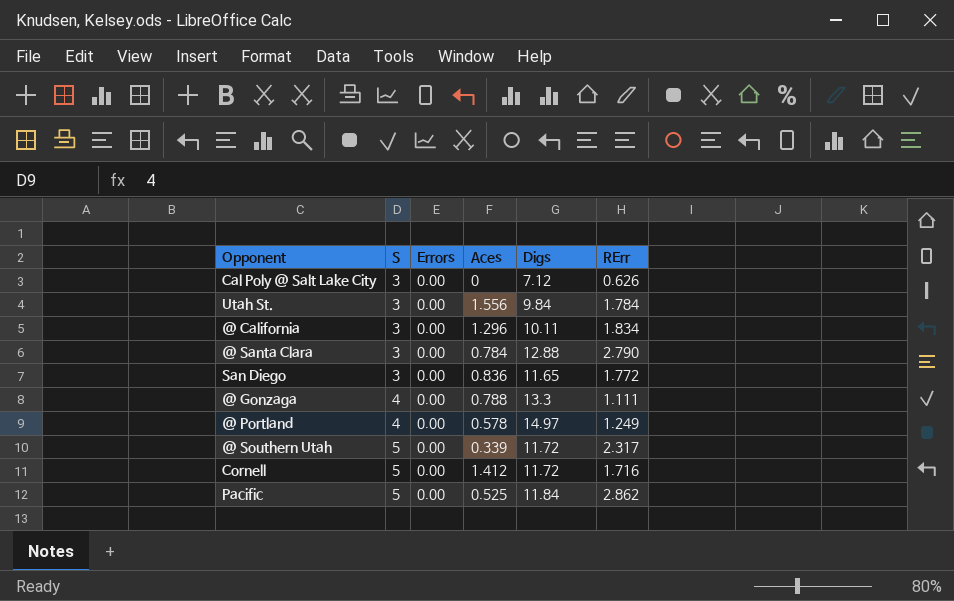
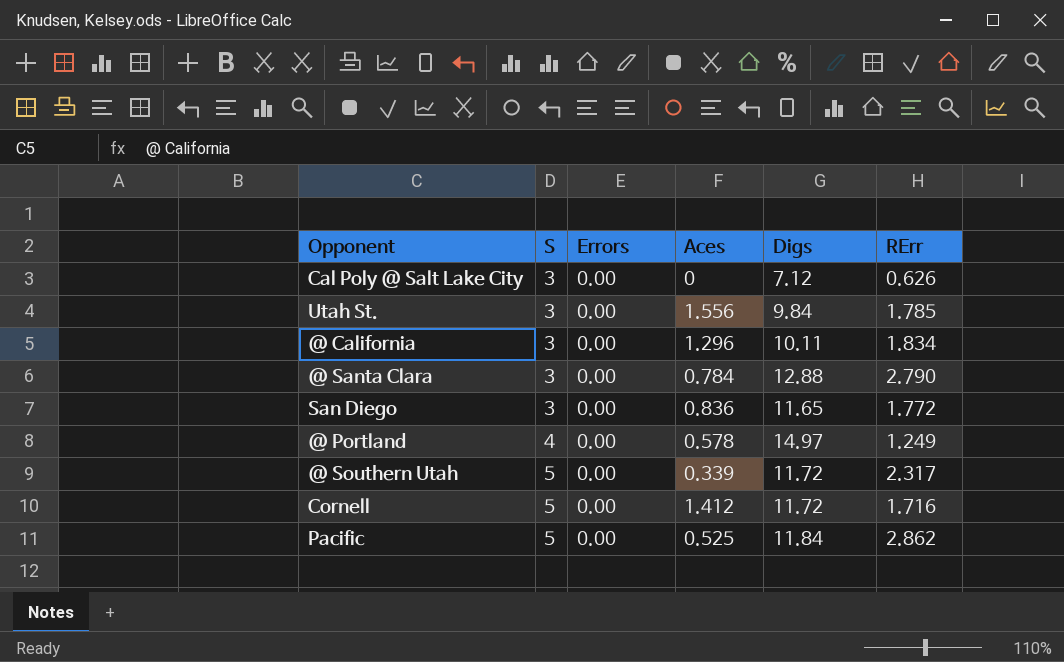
row @ Gonzaga: 4 | 0.00 | 0.788 | 13.3 | 1.111 -> none
Utah St. | RErr: 1.784 -> 1.785

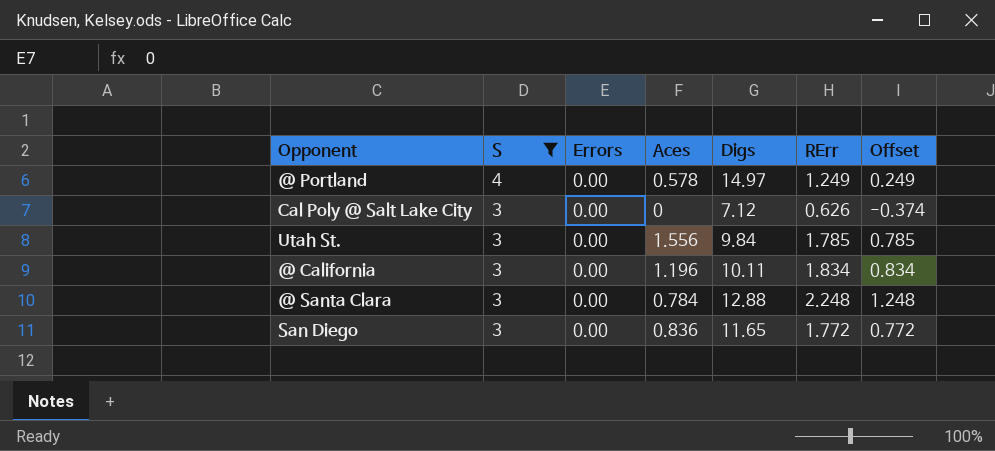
filter: none -> S != 5
row order: S ascending -> S descending
column Offset | formula: none -> [RErr] - 1
@ California | Aces: 1.296 -> 1.196
@ Santa Clara | RErr: 2.790 -> 2.248

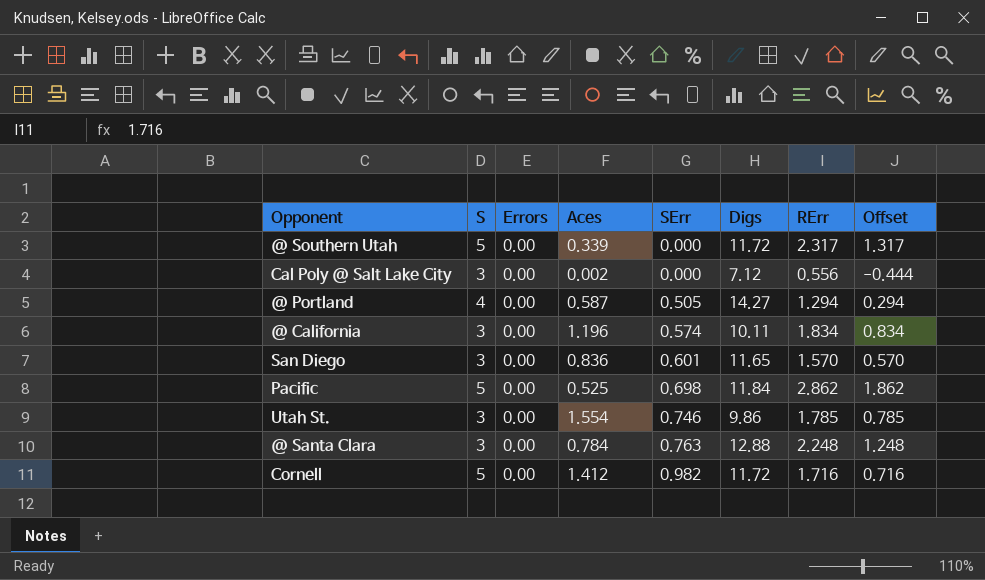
filter: S != 5 -> none
row order: S descending -> SErr ascending
column SErr | position: none -> 5
Cal Poly @ Salt Lake City | Aces: 0 -> 0.002
Cal Poly @ Salt Lake City | RErr: 0.626 -> 0.556
Cal Poly @ Salt Lake City | Offset: -0.374 -> -0.444
@ Portland | Aces: 0.578 -> 0.587
@ Portland | Digs: 14.97 -> 14.27
@ Portland | RErr: 1.249 -> 1.294
@ Portland | Offset: 0.249 -> 0.294
San Diego | RErr: 1.772 -> 1.570
San Diego | Offset: 0.772 -> 0.570
Utah St. | Aces: 1.556 -> 1.554
Utah St. | Digs: 9.84 -> 9.86

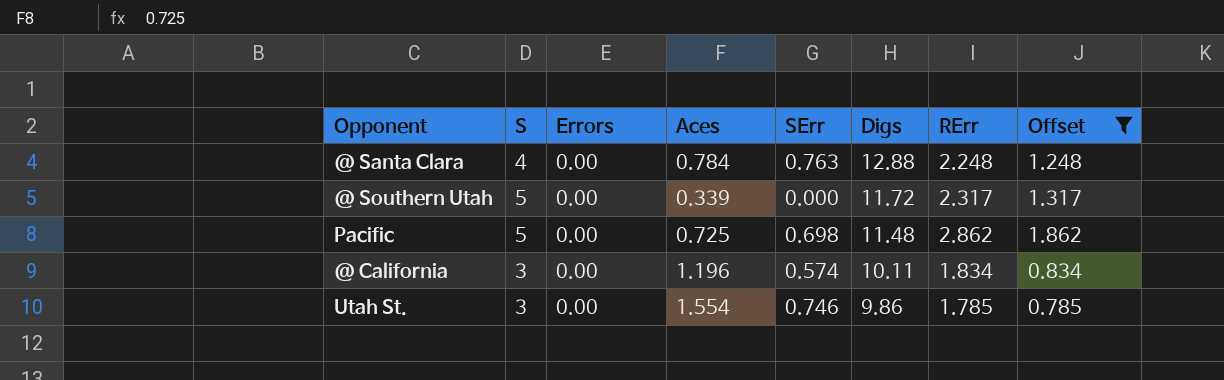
filter: none -> Offset >= 0.785
row order: SErr ascending -> Digs descending
@ Santa Clara | S: 3 -> 4
Pacific | Aces: 0.525 -> 0.725
Pacific | Digs: 11.84 -> 11.48

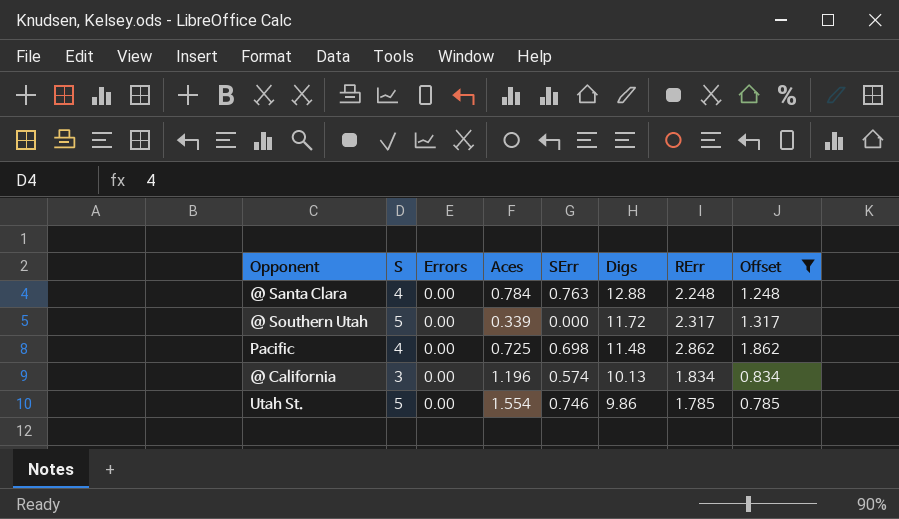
Pacific | S: 5 -> 4
@ California | Digs: 10.11 -> 10.13
Utah St. | S: 3 -> 5

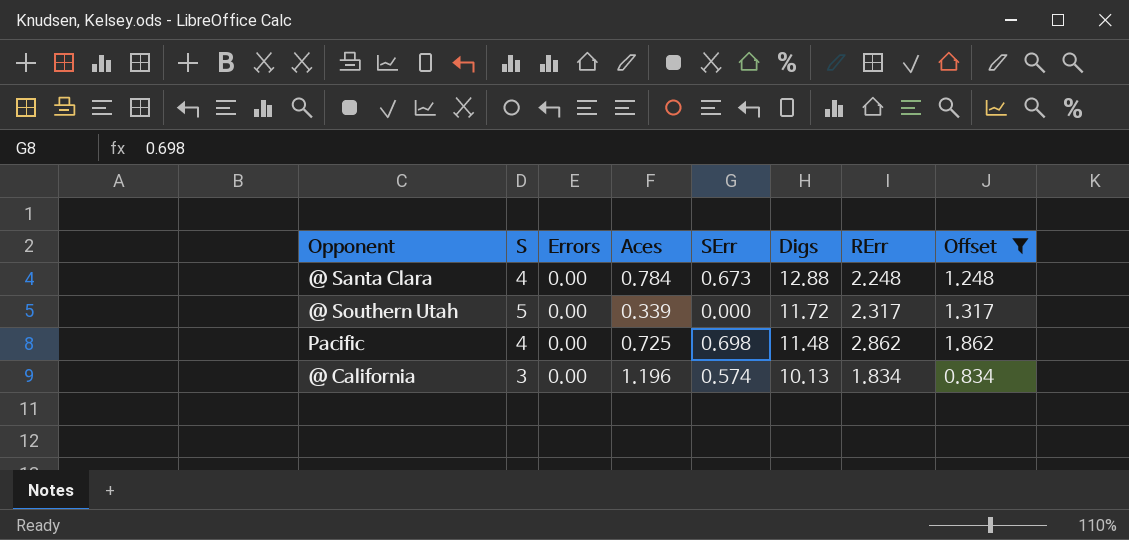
row Utah St.: 5 | 0.00 | 1.554 | 0.746 | 9.86 | 1.785 | 0.785 -> none
@ Santa Clara | SErr: 0.763 -> 0.673

